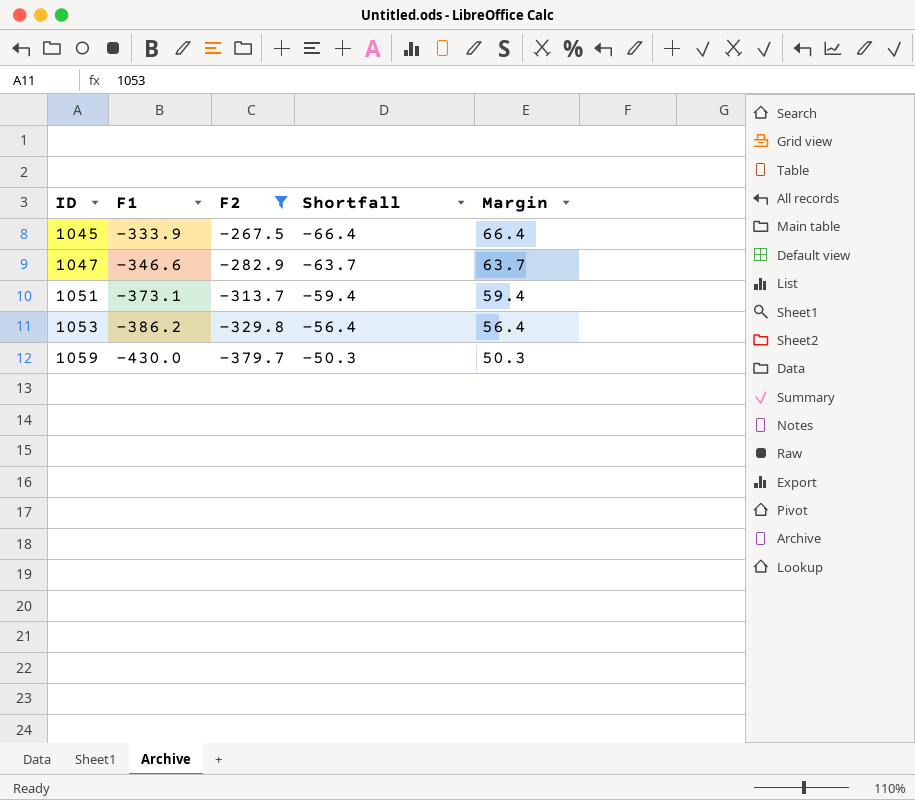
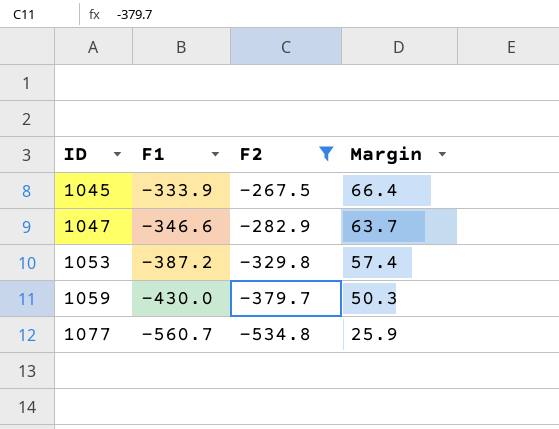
column Shortfall | formula: [F1] - [F2] -> none
row 1051: -373.1 | -313.7 | -59.4 | 59.4 -> none
1053 | F1: -386.2 -> -387.2
1053 | Margin: 56.4 -> 57.4
row 1077: none -> -560.7 | -534.8 | 25.9

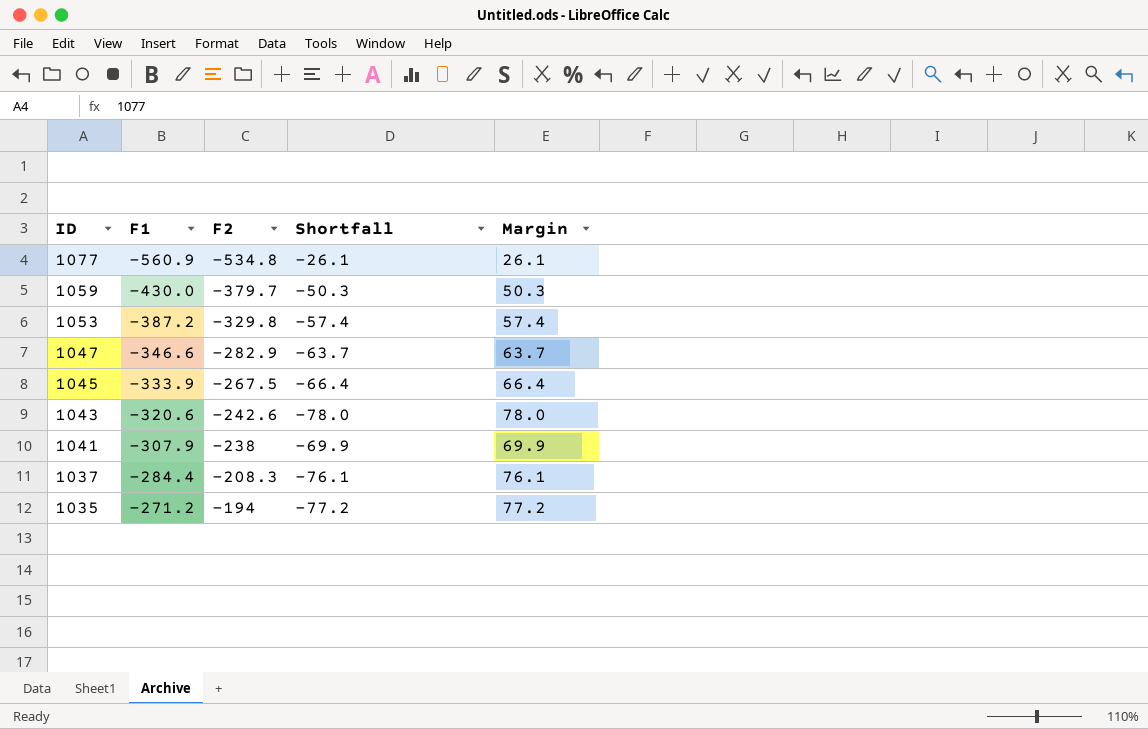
filter: F2 <= -267.5 -> none
row order: ID ascending -> ID descending
column Shortfall | formula: none -> [F1] - [F2]
1077 | F1: -560.7 -> -560.9
1077 | Margin: 25.9 -> 26.1

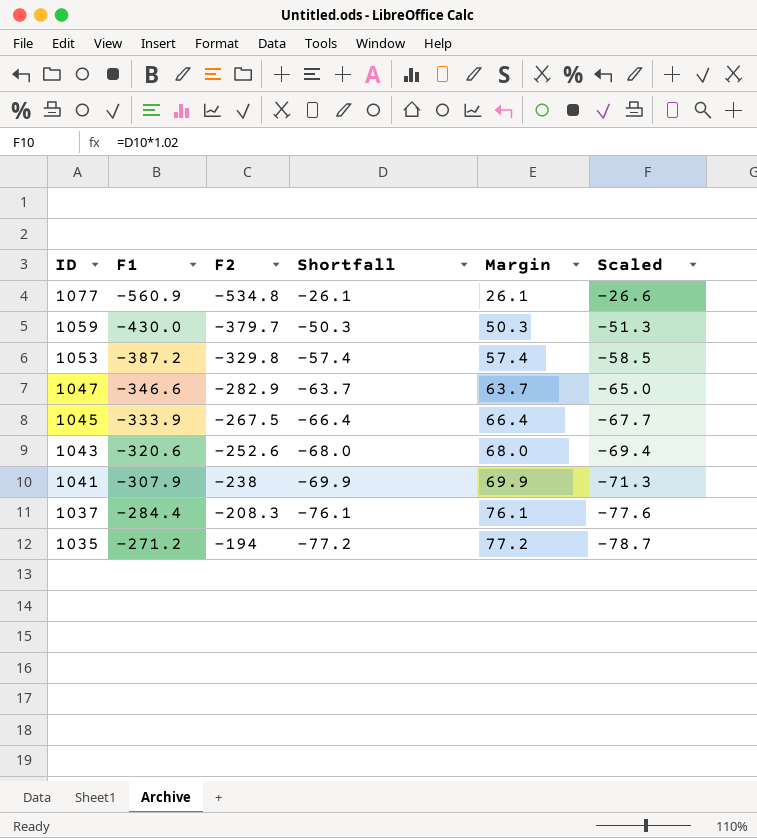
column Scaled | formula: none -> [Shortfall] * 1.02
1043 | F2: -242.6 -> -252.6
1043 | Shortfall: -78.0 -> -68.0
1043 | Margin: 78.0 -> 68.0

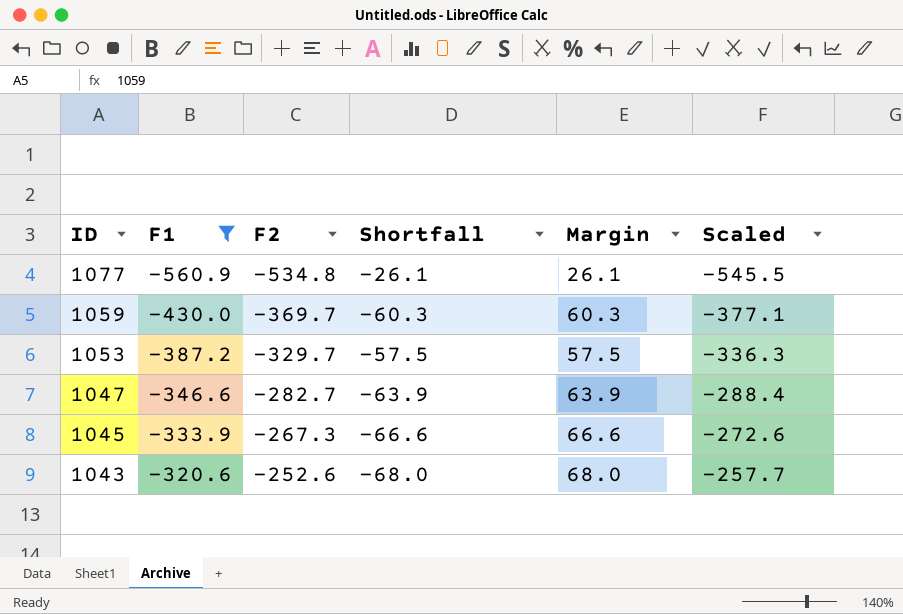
filter: none -> F1 <= -320.6
column Scaled | formula: [Shortfall] * 1.02 -> [F2] * 1.02
1059 | F2: -379.7 -> -369.7
1059 | Shortfall: -50.3 -> -60.3
1059 | Margin: 50.3 -> 60.3
1053 | F2: -329.8 -> -329.7
1053 | Shortfall: -57.4 -> -57.5
1053 | Margin: 57.4 -> 57.5
1047 | F2: -282.9 -> -282.7
1047 | Shortfall: -63.7 -> -63.9
1047 | Margin: 63.7 -> 63.9
1045 | F2: -267.5 -> -267.3
1045 | Shortfall: -66.4 -> -66.6
1045 | Margin: 66.4 -> 66.6

